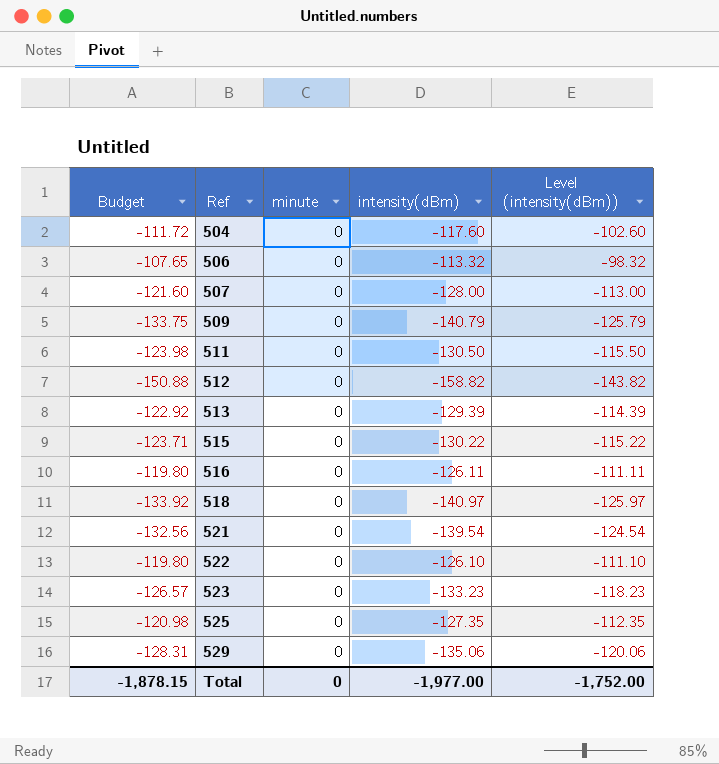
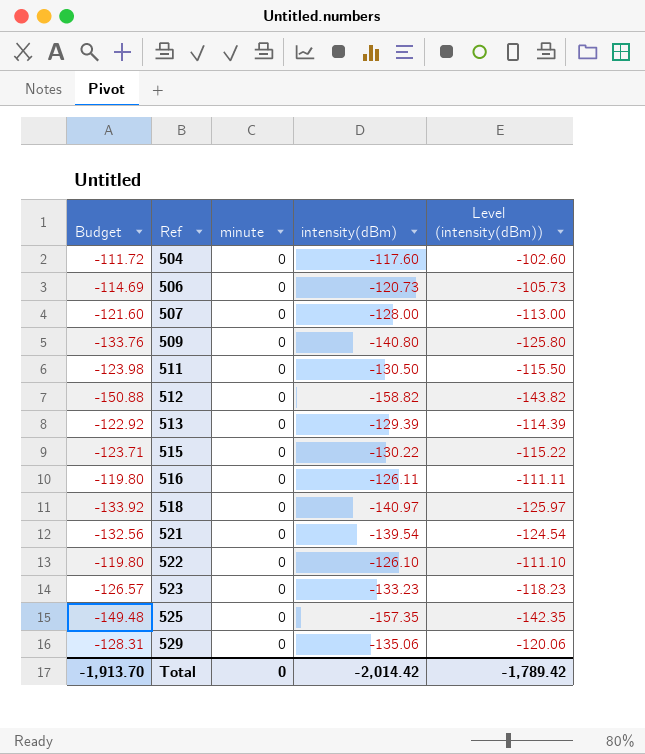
506 | Budget: -107.65 -> -114.69
506 | intensity(dBm): -113.32 -> -120.73
506 | Level (intensity(dBm)): -98.32 -> -105.73
509 | Budget: -133.75 -> -133.76
509 | intensity(dBm): -140.79 -> -140.80
509 | Level (intensity(dBm)): -125.79 -> -125.80
525 | Budget: -120.98 -> -149.48
525 | intensity(dBm): -127.35 -> -157.35
525 | Level (intensity(dBm)): -112.35 -> -142.35
Total | Budget: -1,878.15 -> -1,913.70
Total | intensity(dBm): -1,977.00 -> -2,014.42
Total | Level (intensity(dBm)): -1,752.00 -> -1,789.42

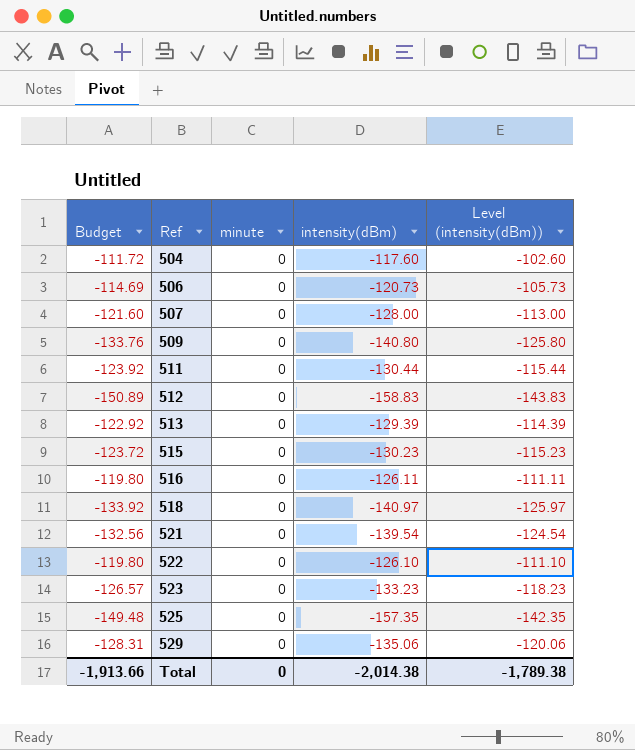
511 | Budget: -123.98 -> -123.92
511 | intensity(dBm): -130.50 -> -130.44
511 | Level (intensity(dBm)): -115.50 -> -115.44
512 | Budget: -150.88 -> -150.89
512 | intensity(dBm): -158.82 -> -158.83
512 | Level (intensity(dBm)): -143.82 -> -143.83
515 | Budget: -123.71 -> -123.72
515 | intensity(dBm): -130.22 -> -130.23
515 | Level (intensity(dBm)): -115.22 -> -115.23
Total | Budget: -1,913.70 -> -1,913.66
Total | intensity(dBm): -2,014.42 -> -2,014.38
Total | Level (intensity(dBm)): -1,789.42 -> -1,789.38

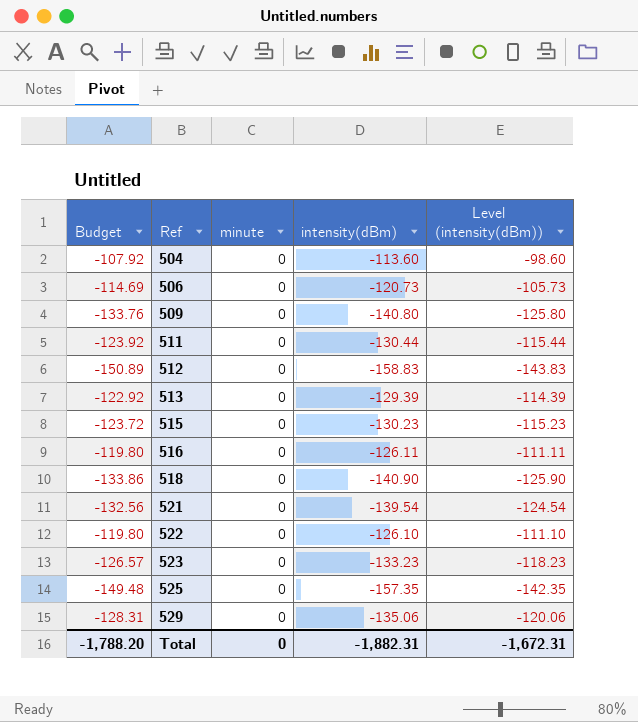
row 507: -121.60 | 0 | -128.00 | -113.00 -> none
504 | Budget: -111.72 -> -107.92
504 | intensity(dBm): -117.60 -> -113.60
504 | Level (intensity(dBm)): -102.60 -> -98.60
518 | Budget: -133.92 -> -133.86
518 | intensity(dBm): -140.97 -> -140.90
518 | Level (intensity(dBm)): -125.97 -> -125.90
Total | Budget: -1,913.66 -> -1,788.20
Total | intensity(dBm): -2,014.38 -> -1,882.31
Total | Level (intensity(dBm)): -1,789.38 -> -1,672.31

